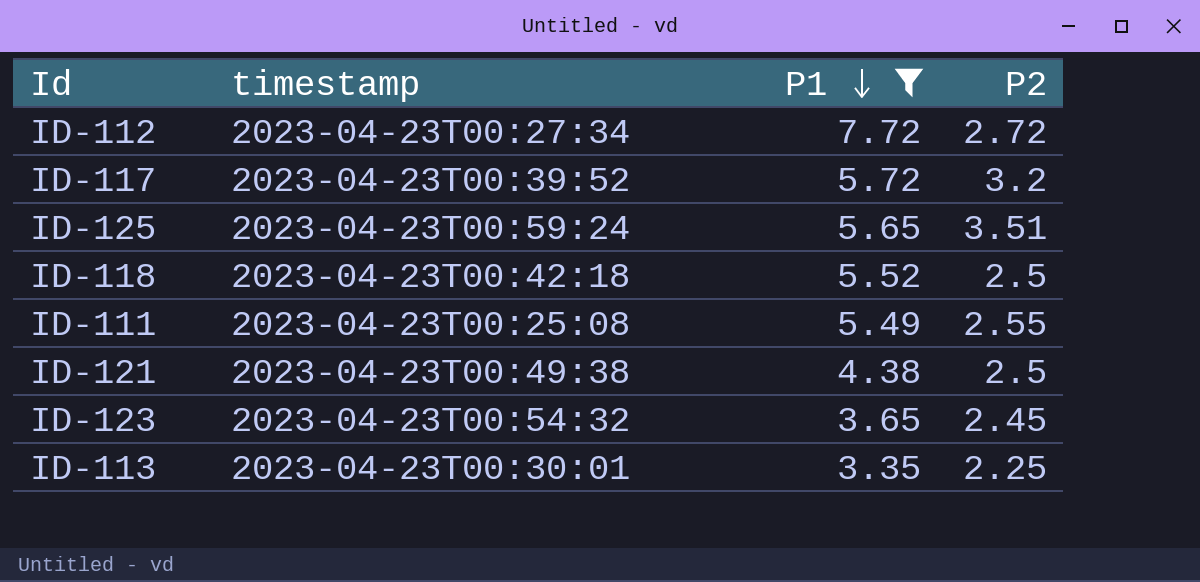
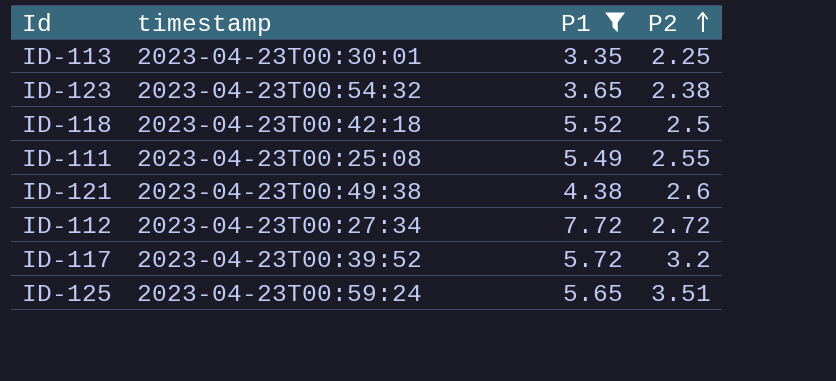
row order: P1 descending -> P2 ascending
ID-123 | P2: 2.45 -> 2.38
ID-121 | P2: 2.5 -> 2.6

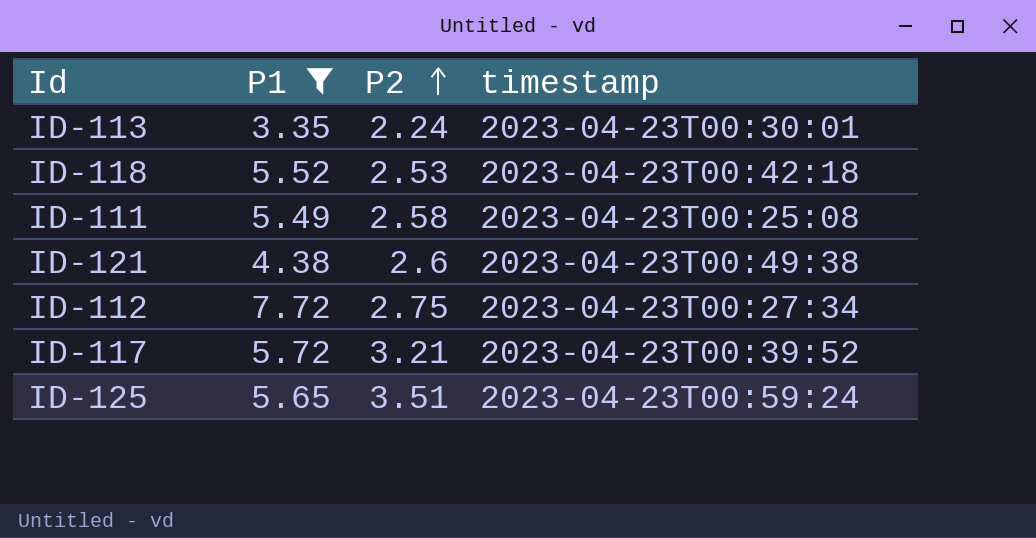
column timestamp | position: 2 -> 4
row ID-123: 2023-04-23T00:54:32 | 3.65 | 2.38 -> none
ID-113 | P2: 2.25 -> 2.24
ID-118 | P2: 2.5 -> 2.53
ID-111 | P2: 2.55 -> 2.58
ID-112 | P2: 2.72 -> 2.75
ID-117 | P2: 3.2 -> 3.21

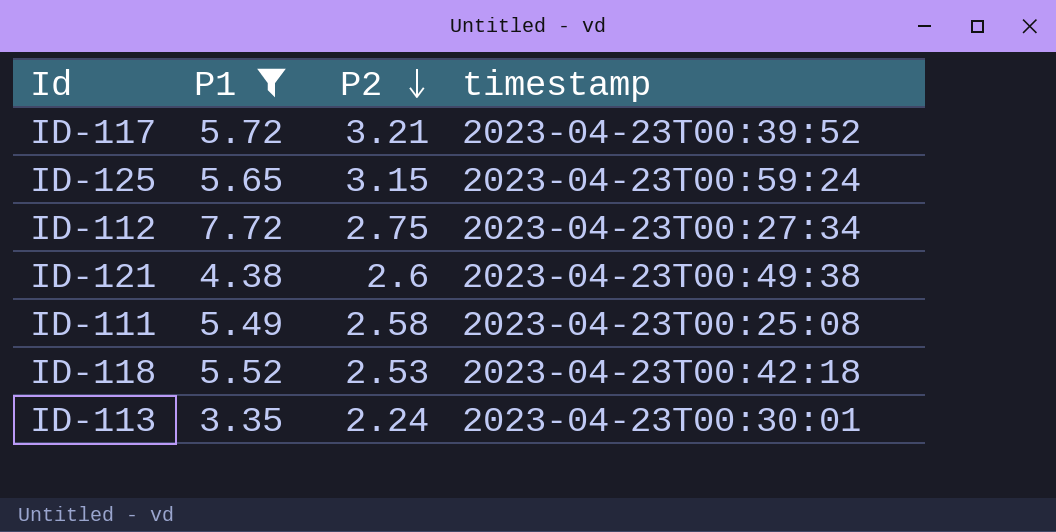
row order: P2 ascending -> P2 descending
ID-125 | P2: 3.51 -> 3.15

